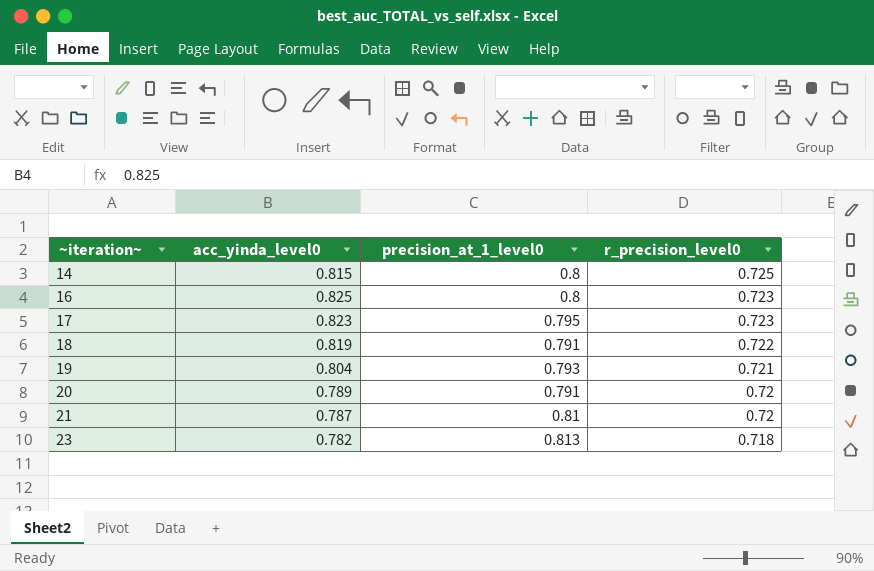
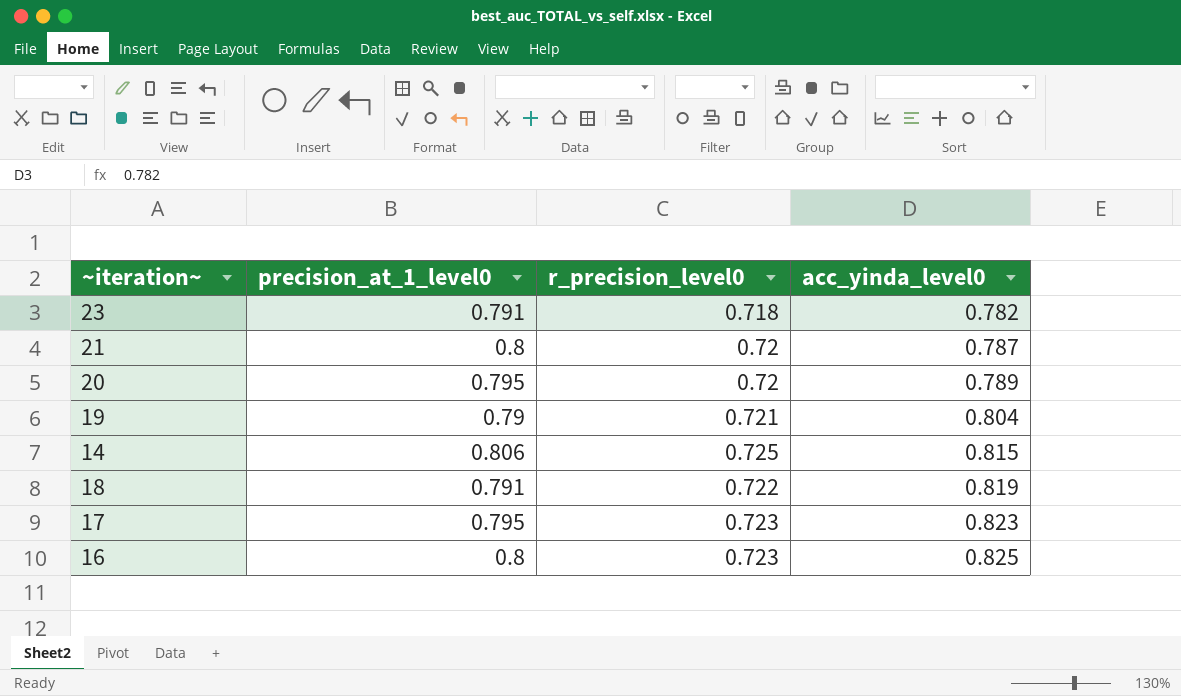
row order: ~iteration~ ascending -> acc_yinda_level0 ascending
column acc_yinda_level0 | position: 2 -> 4
23 | precision_at_1_level0: 0.813 -> 0.791
21 | precision_at_1_level0: 0.81 -> 0.8
20 | precision_at_1_level0: 0.791 -> 0.795
19 | precision_at_1_level0: 0.793 -> 0.79
14 | precision_at_1_level0: 0.8 -> 0.806

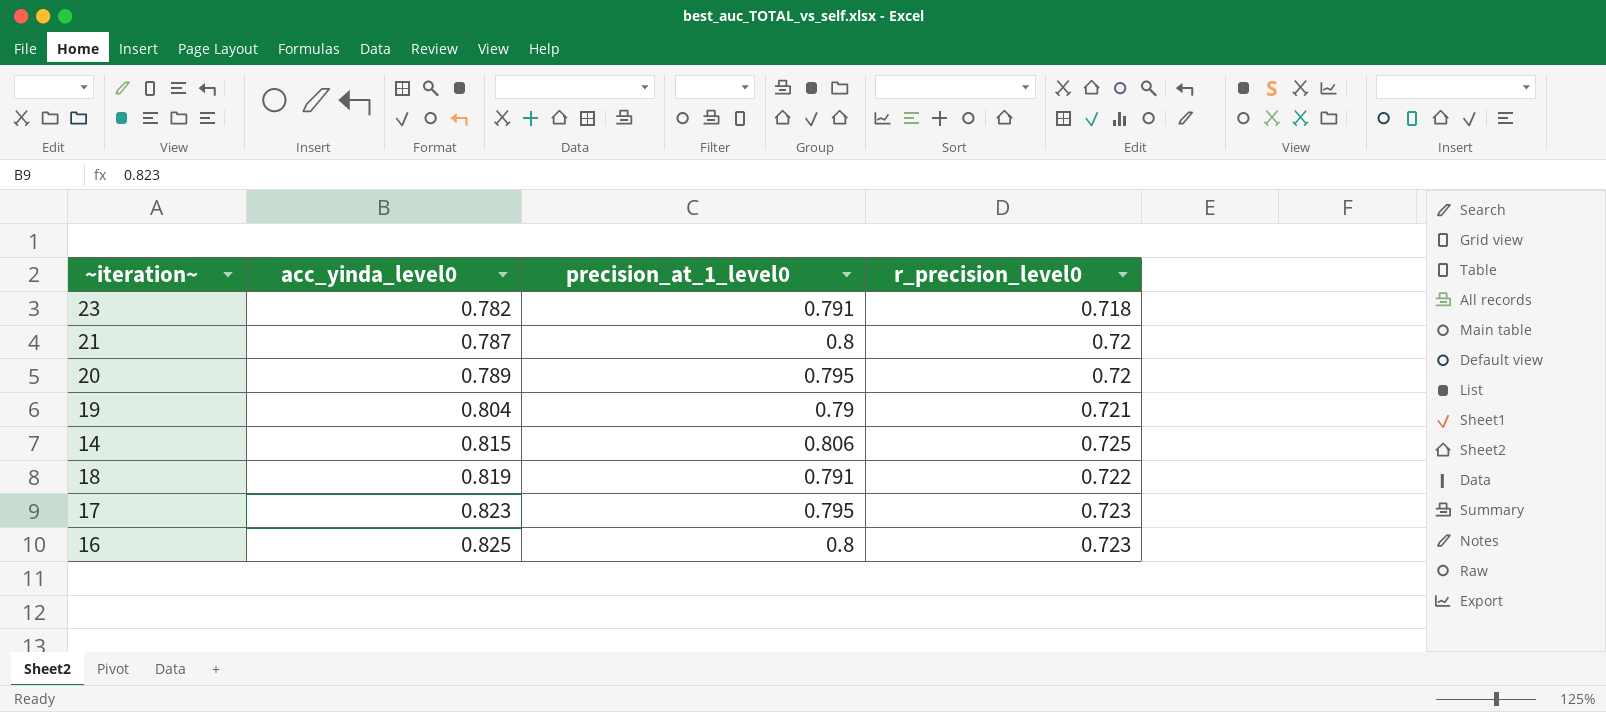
column acc_yinda_level0 | position: 4 -> 2

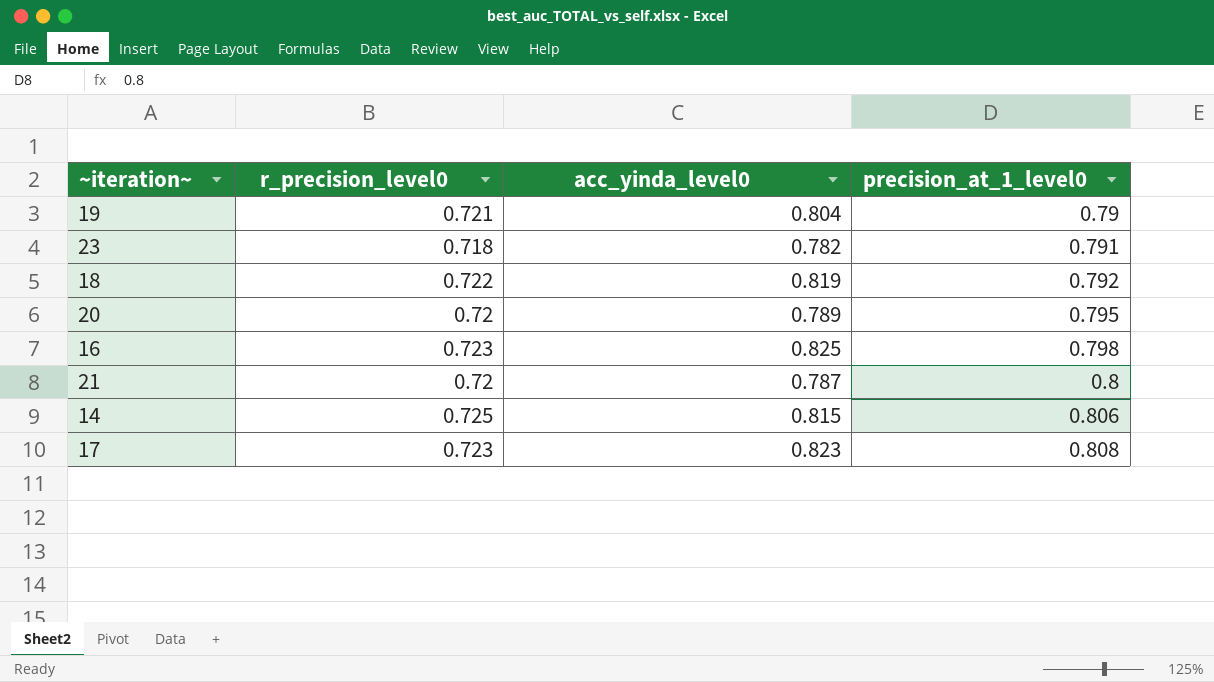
row order: acc_yinda_level0 ascending -> precision_at_1_level0 ascending
column r_precision_level0 | position: 4 -> 2
18 | precision_at_1_level0: 0.791 -> 0.792
16 | precision_at_1_level0: 0.8 -> 0.798
17 | precision_at_1_level0: 0.795 -> 0.808

